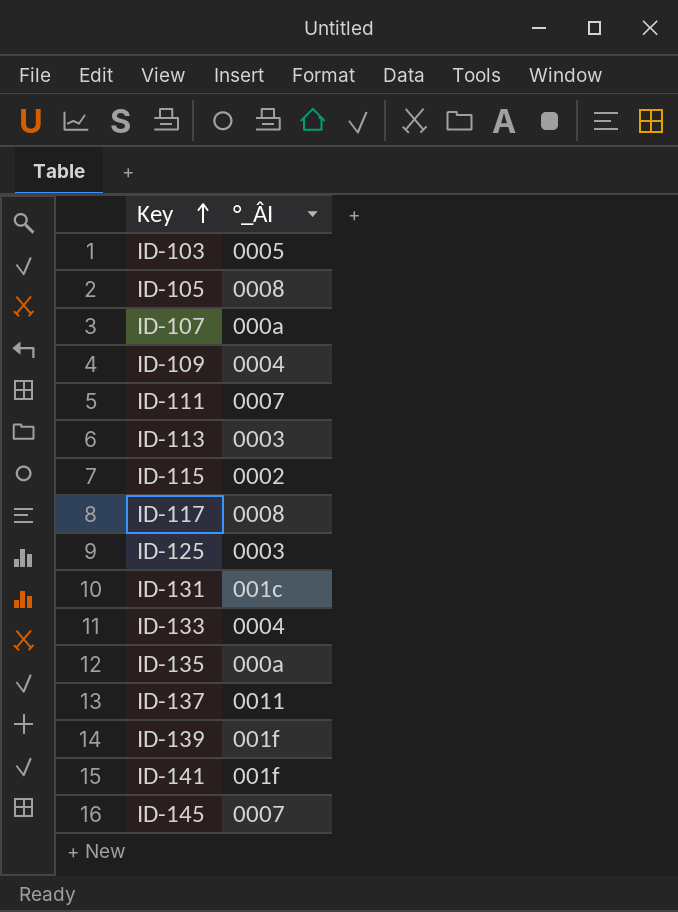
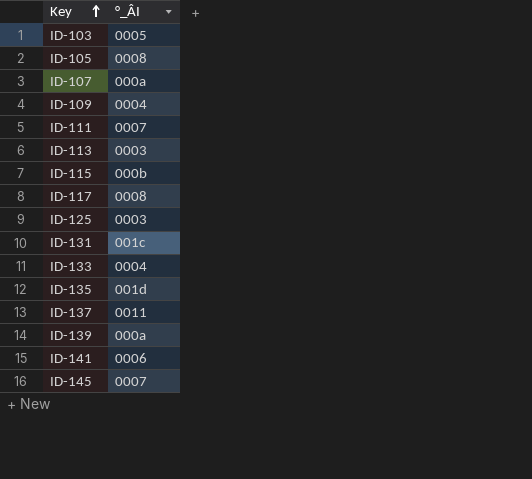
ID-115 | °_ÂI: 0002 -> 000b
ID-135 | °_ÂI: 000a -> 001d
ID-139 | °_ÂI: 001f -> 000a
ID-141 | °_ÂI: 001f -> 0006

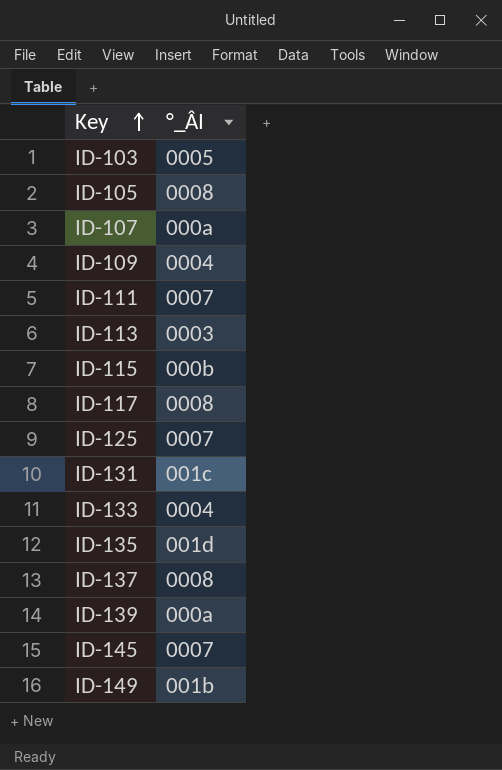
row ID-141: 0006 -> none
ID-125 | °_ÂI: 0003 -> 0007
ID-137 | °_ÂI: 0011 -> 0008
row ID-149: none -> 001b

